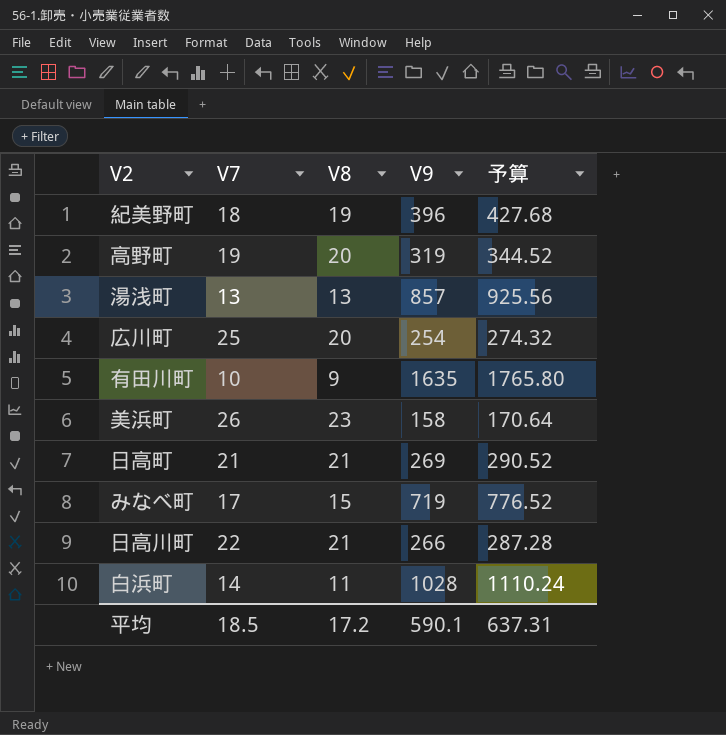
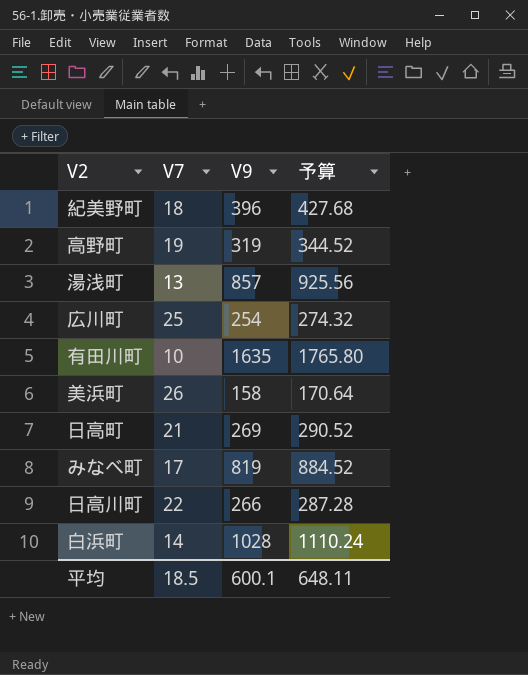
column V8 | position: 3 -> none
みなべ町 | V9: 719 -> 819
みなべ町 | 予算: 776.52 -> 884.52
平均 | V9: 590.1 -> 600.1
平均 | 予算: 637.31 -> 648.11

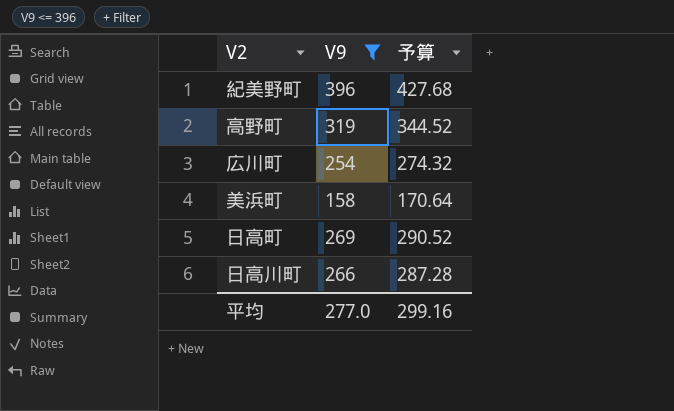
filter: none -> V9 <= 396
column V7 | position: 2 -> none
平均 | V9: 600.1 -> 277.0
平均 | 予算: 648.11 -> 299.16

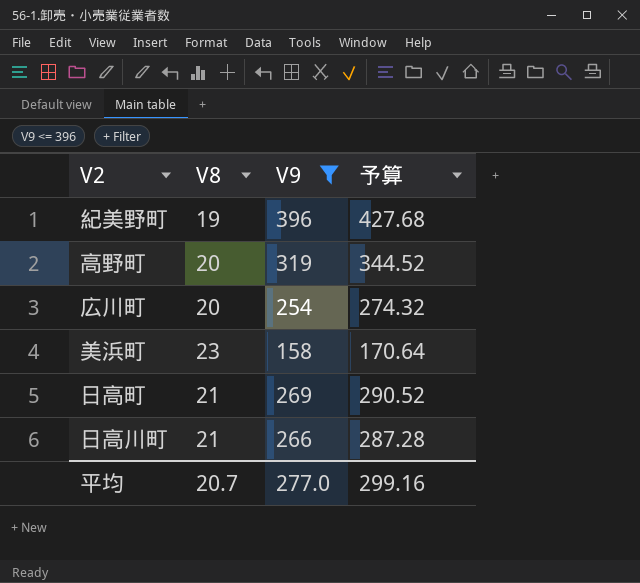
column V8 | position: none -> 2

